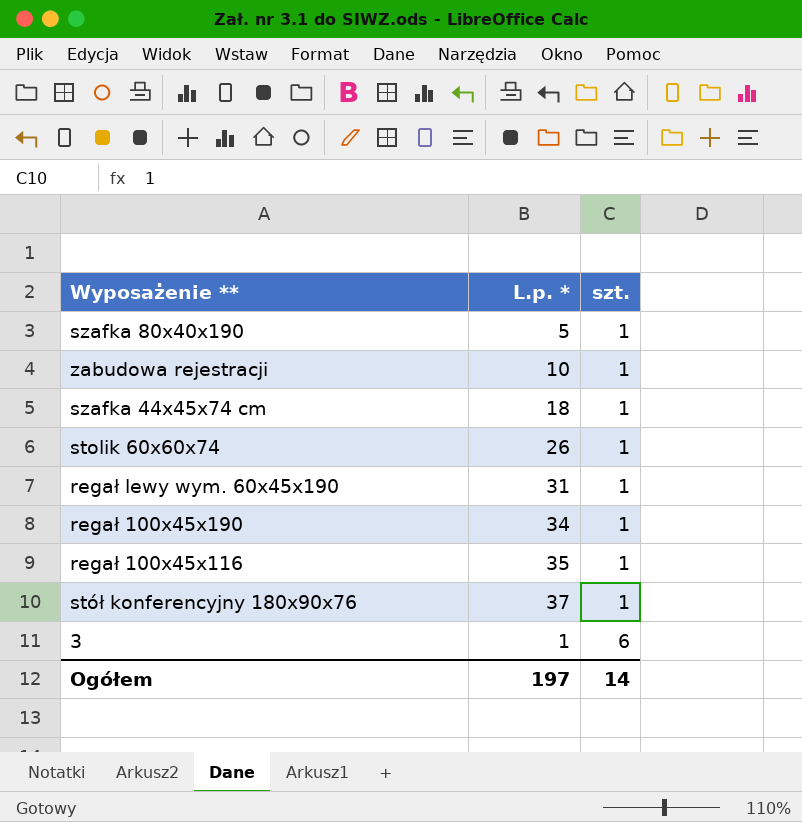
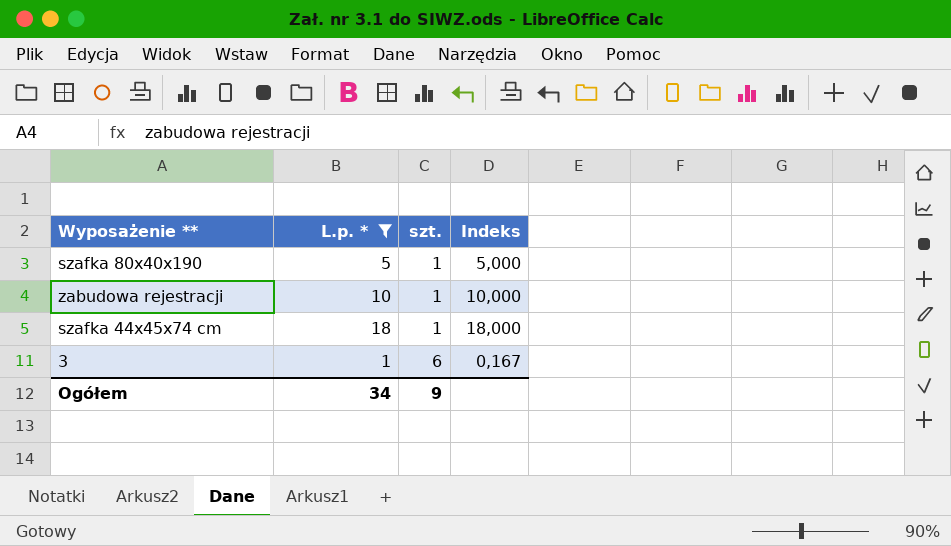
filter: none -> L.p. * <= 18
column Indeks | formula: none -> [L.p. *] / [szt.]
Ogółem | L.p. *: 197 -> 34
Ogółem | szt.: 14 -> 9

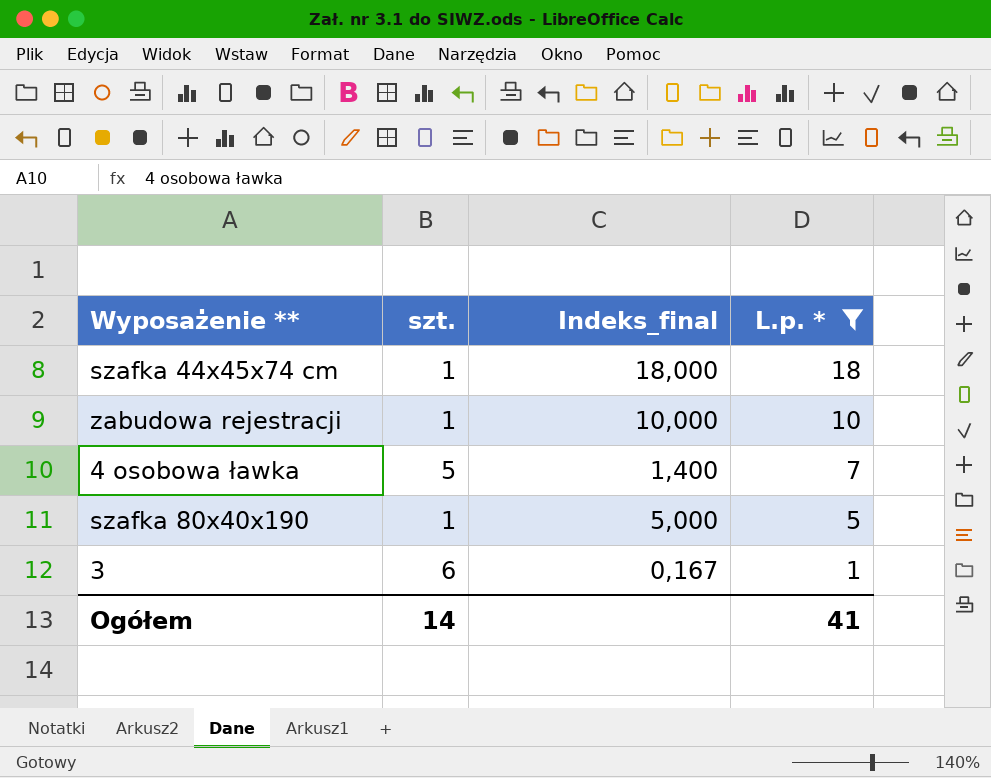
row order: szt. ascending -> L.p. * descending
column name: Indeks -> Indeks_final
column L.p. * | position: 2 -> 4
row 4 osobowa ławka: none -> 5 | 1,400 | 7
Ogółem | szt.: 9 -> 14
Ogółem | L.p. *: 34 -> 41

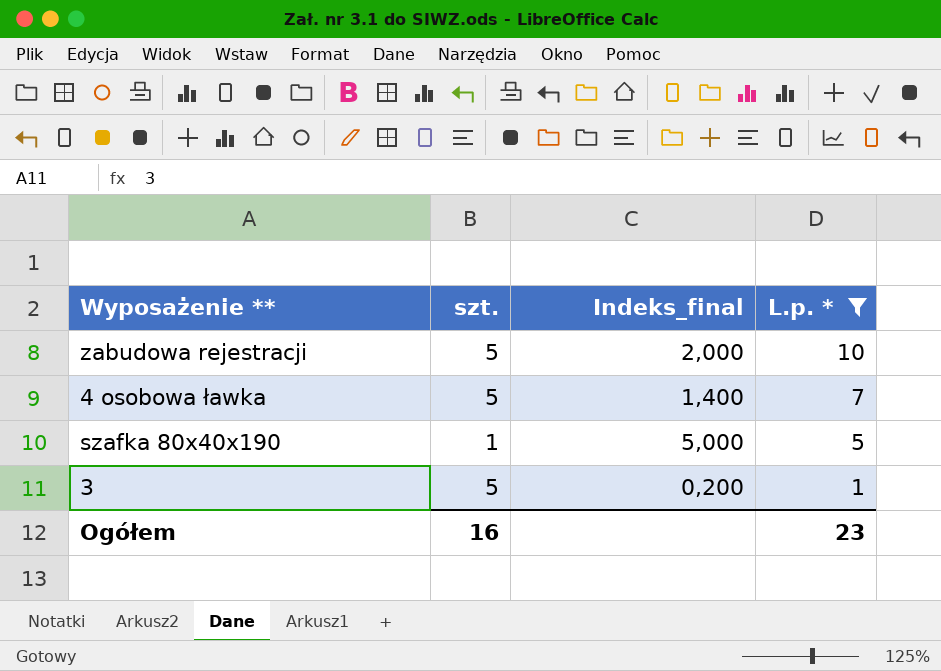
row szafka 44x45x74 cm: 1 | 18,000 | 18 -> none
zabudowa rejestracji | szt.: 1 -> 5
zabudowa rejestracji | Indeks_final: 10,000 -> 2,000
3 | szt.: 6 -> 5
3 | Indeks_final: 0,167 -> 0,200
Ogółem | szt.: 14 -> 16
Ogółem | L.p. *: 41 -> 23

